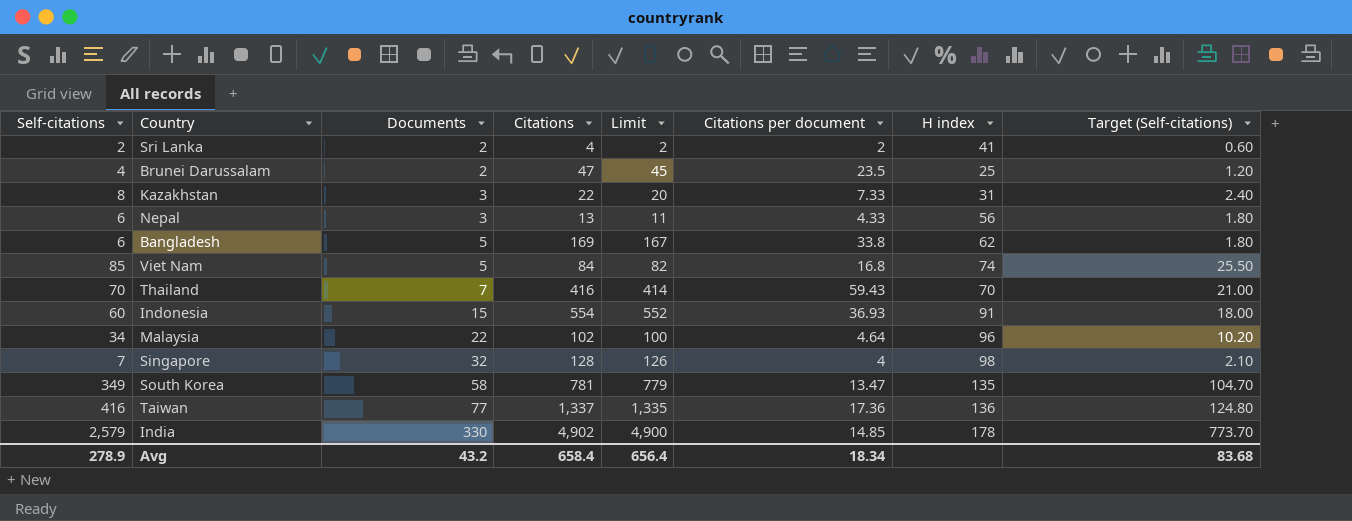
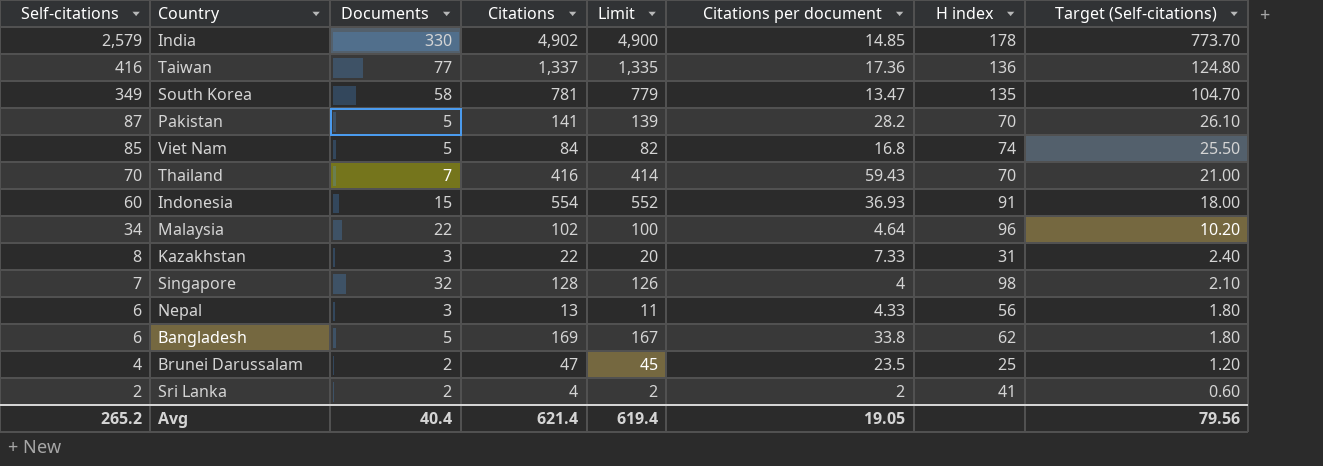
row order: Documents ascending -> Self-citations descending
row Pakistan: none -> 87 | 5 | 141 | 139 | 28.2 | 70 | 26.10
Avg | Self-citations: 278.9 -> 265.2
Avg | Documents: 43.2 -> 40.4
Avg | Citations: 658.4 -> 621.4
Avg | Limit: 656.4 -> 619.4
Avg | Citations per document: 18.34 -> 19.05
Avg | Target (Self-citations): 83.68 -> 79.56

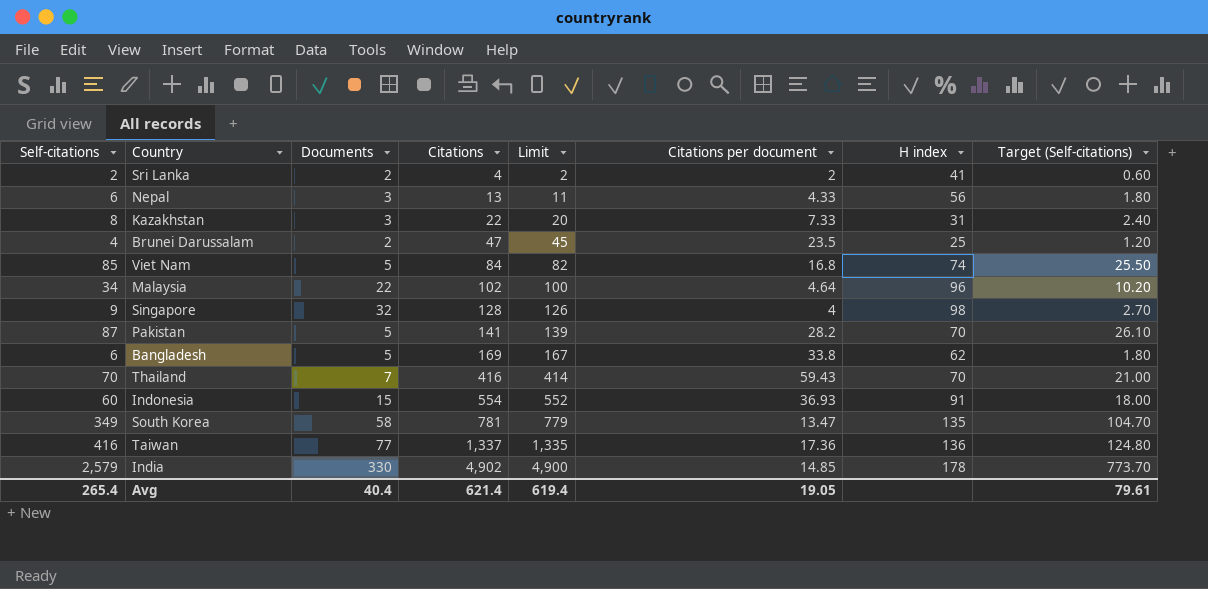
row order: Self-citations descending -> Citations ascending
Singapore | Self-citations: 7 -> 9
Singapore | Target (Self-citations): 2.10 -> 2.70
Avg | Self-citations: 265.2 -> 265.4
Avg | Target (Self-citations): 79.56 -> 79.61

